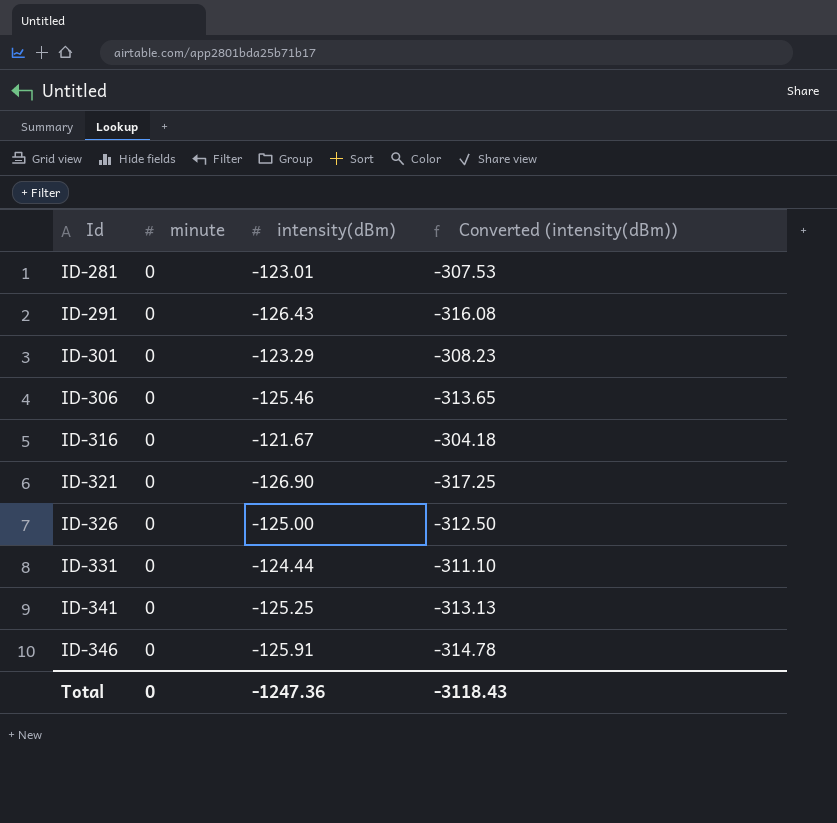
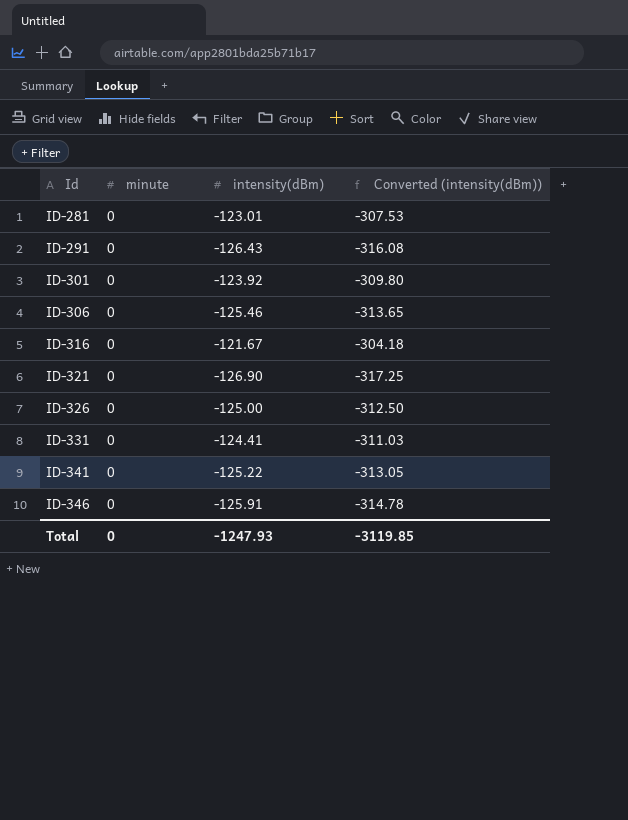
ID-301 | intensity(dBm): -123.29 -> -123.92
ID-301 | Converted (intensity(dBm)): -308.23 -> -309.80
ID-331 | intensity(dBm): -124.44 -> -124.41
ID-331 | Converted (intensity(dBm)): -311.10 -> -311.03
ID-341 | intensity(dBm): -125.25 -> -125.22
ID-341 | Converted (intensity(dBm)): -313.13 -> -313.05
Total | intensity(dBm): -1247.36 -> -1247.93
Total | Converted (intensity(dBm)): -3118.43 -> -3119.85

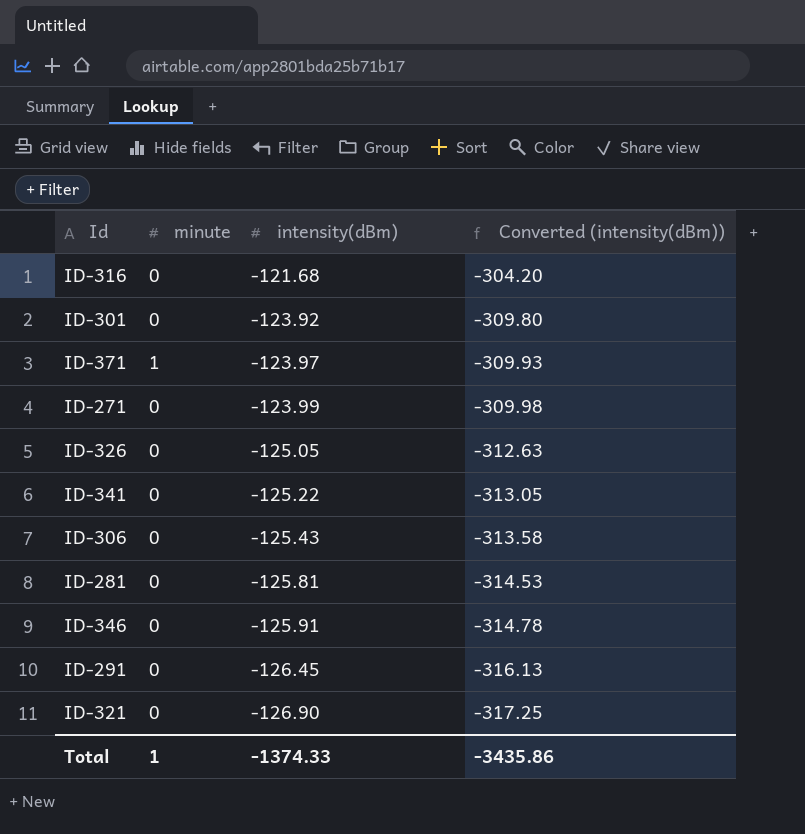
row order: Id ascending -> intensity(dBm) descending
row ID-331: 0 | -124.41 | -311.03 -> none
ID-316 | intensity(dBm): -121.67 -> -121.68
ID-316 | Converted (intensity(dBm)): -304.18 -> -304.20
row ID-371: none -> 1 | -123.97 | -309.93
row ID-271: none -> 0 | -123.99 | -309.98
ID-326 | intensity(dBm): -125.00 -> -125.05
ID-326 | Converted (intensity(dBm)): -312.50 -> -312.63
ID-306 | intensity(dBm): -125.46 -> -125.43
ID-306 | Converted (intensity(dBm)): -313.65 -> -313.58
ID-281 | intensity(dBm): -123.01 -> -125.81
ID-281 | Converted (intensity(dBm)): -307.53 -> -314.53
ID-291 | intensity(dBm): -126.43 -> -126.45
ID-291 | Converted (intensity(dBm)): -316.08 -> -316.13
Total | minute: 0 -> 1
Total | intensity(dBm): -1247.93 -> -1374.33
Total | Converted (intensity(dBm)): -3119.85 -> -3435.86

